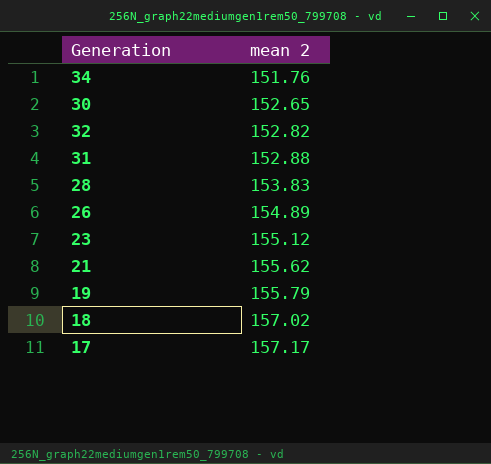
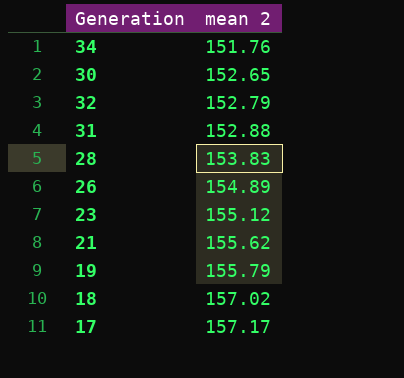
32 | mean 2: 152.82 -> 152.79

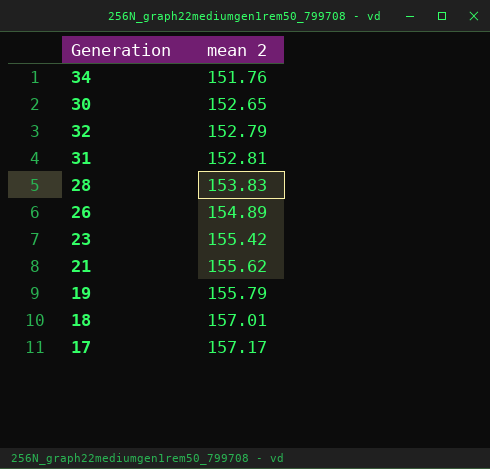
31 | mean 2: 152.88 -> 152.81
23 | mean 2: 155.12 -> 155.42
18 | mean 2: 157.02 -> 157.01

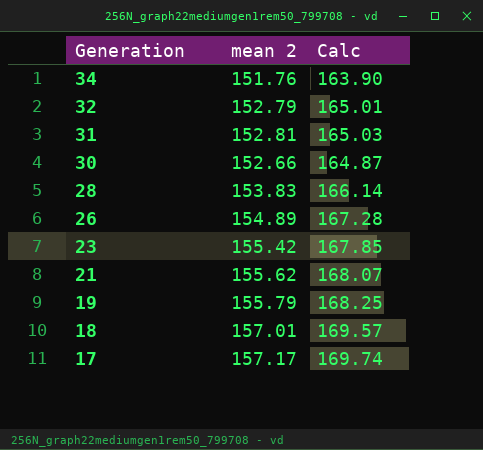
row order: mean 2 ascending -> Generation descending
column Calc | formula: none -> [mean 2] * 1.08
30 | mean 2: 152.65 -> 152.66

